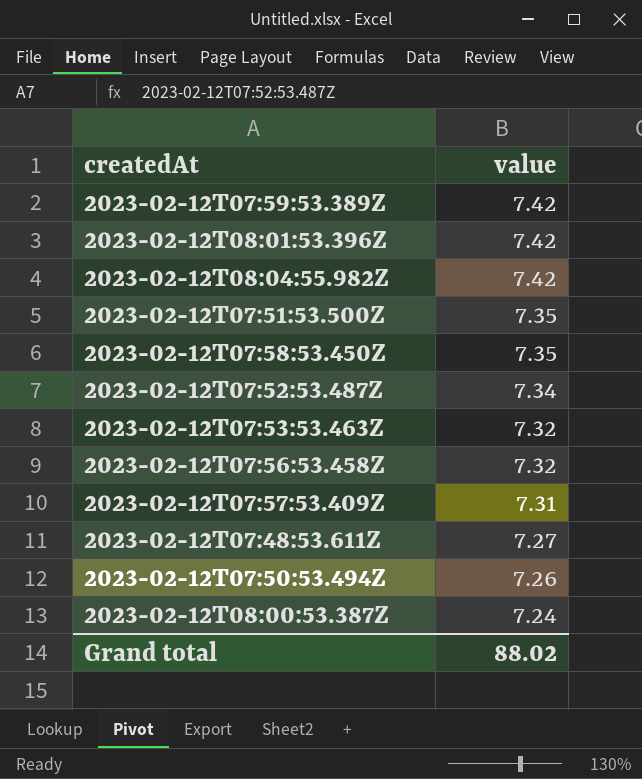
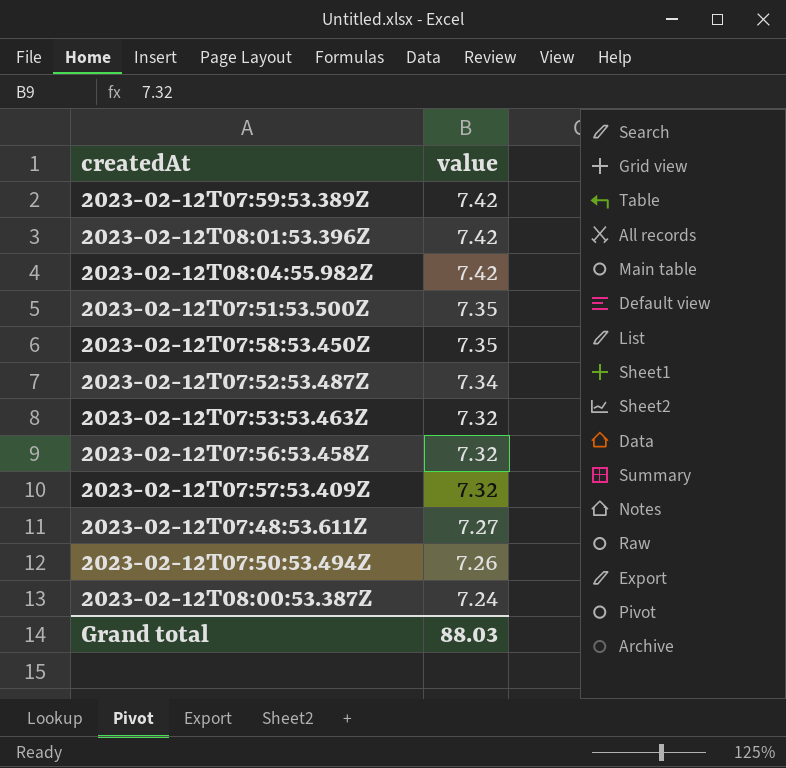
2023-02-12T07:57:53.409Z | value: 7.31 -> 7.32
Grand total | value: 88.02 -> 88.03

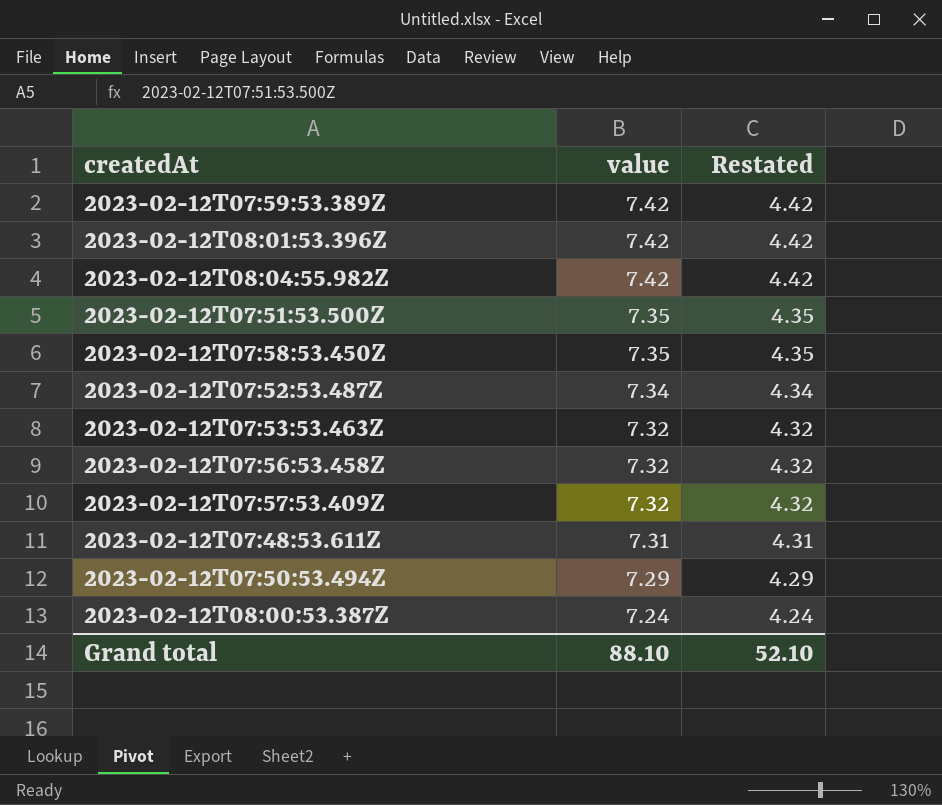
column Restated | formula: none -> [value] - 3
2023-02-12T07:48:53.611Z | value: 7.27 -> 7.31
2023-02-12T07:50:53.494Z | value: 7.26 -> 7.29
Grand total | value: 88.03 -> 88.10

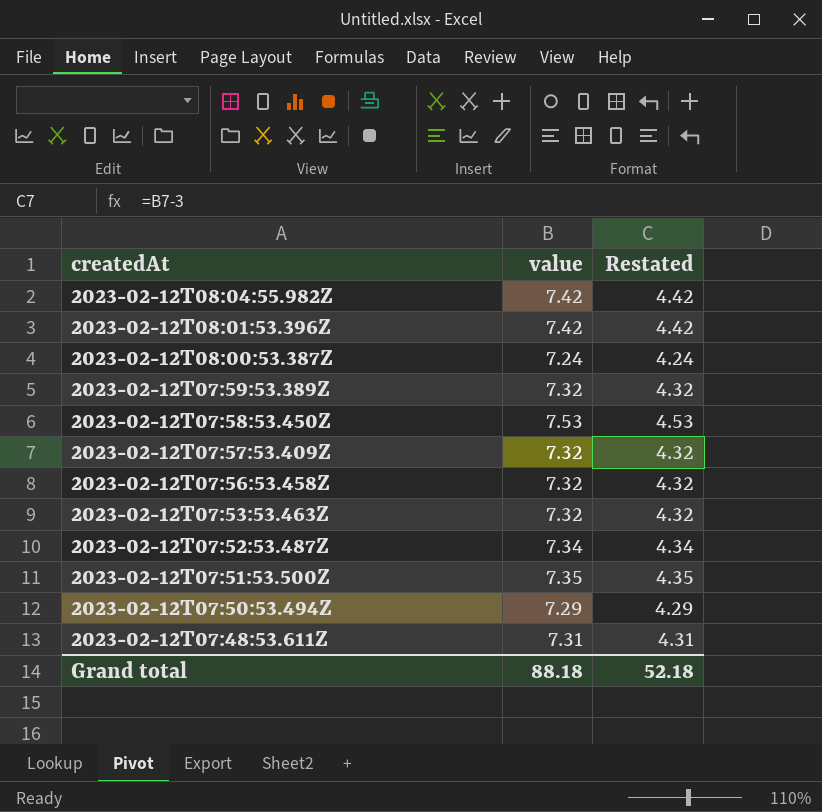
row order: value descending -> createdAt descending
2023-02-12T07:59:53.389Z | value: 7.42 -> 7.32
2023-02-12T07:59:53.389Z | Restated: 4.42 -> 4.32
2023-02-12T07:58:53.450Z | value: 7.35 -> 7.53
2023-02-12T07:58:53.450Z | Restated: 4.35 -> 4.53
Grand total | value: 88.10 -> 88.18
Grand total | Restated: 52.10 -> 52.18

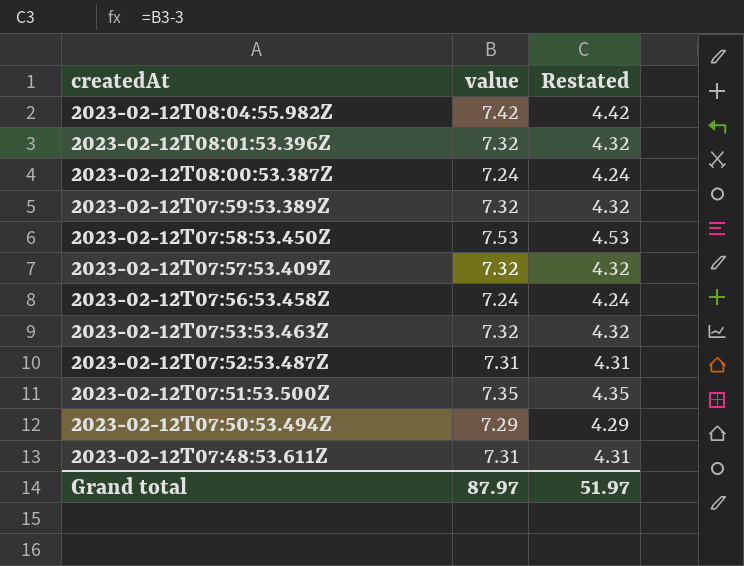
2023-02-12T08:01:53.396Z | value: 7.42 -> 7.32
2023-02-12T08:01:53.396Z | Restated: 4.42 -> 4.32
2023-02-12T07:56:53.458Z | value: 7.32 -> 7.24
2023-02-12T07:56:53.458Z | Restated: 4.32 -> 4.24
2023-02-12T07:52:53.487Z | value: 7.34 -> 7.31
2023-02-12T07:52:53.487Z | Restated: 4.34 -> 4.31
Grand total | value: 88.18 -> 87.97
Grand total | Restated: 52.18 -> 51.97

